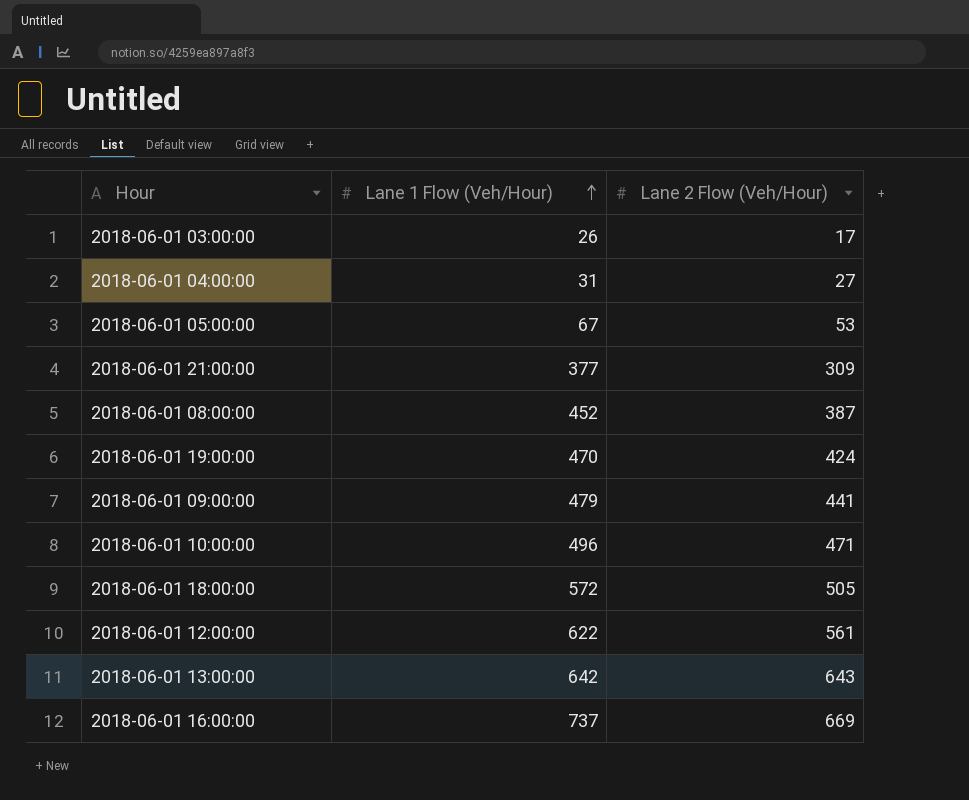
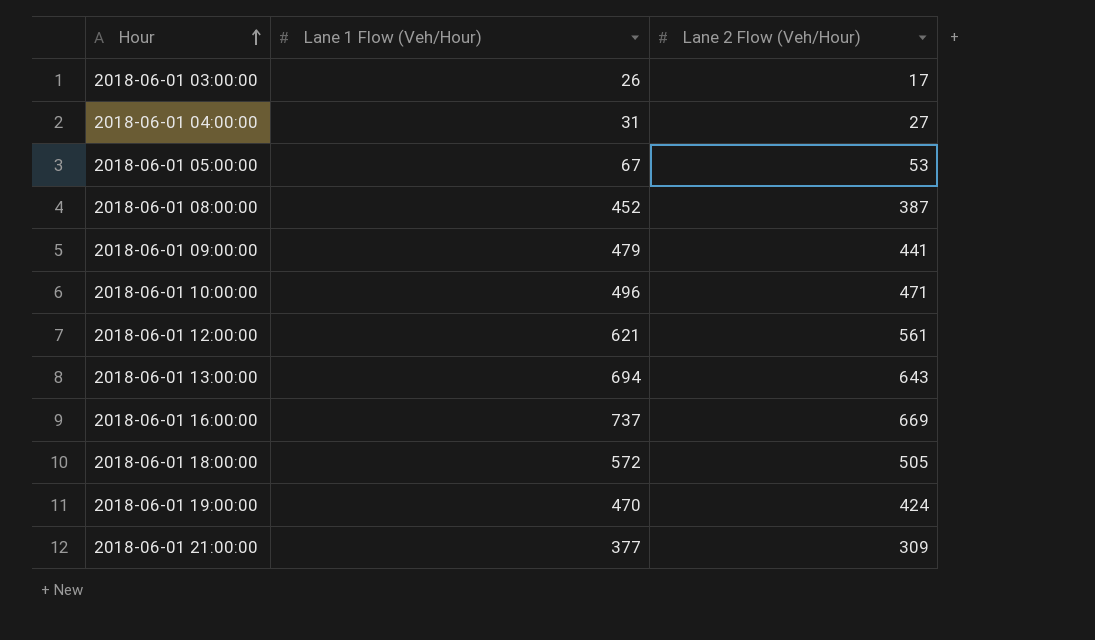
row order: Lane 1 Flow (Veh/Hour) ascending -> Hour ascending
2018-06-01 12:00:00 | Lane 1 Flow (Veh/Hour): 622 -> 621
2018-06-01 13:00:00 | Lane 1 Flow (Veh/Hour): 642 -> 694

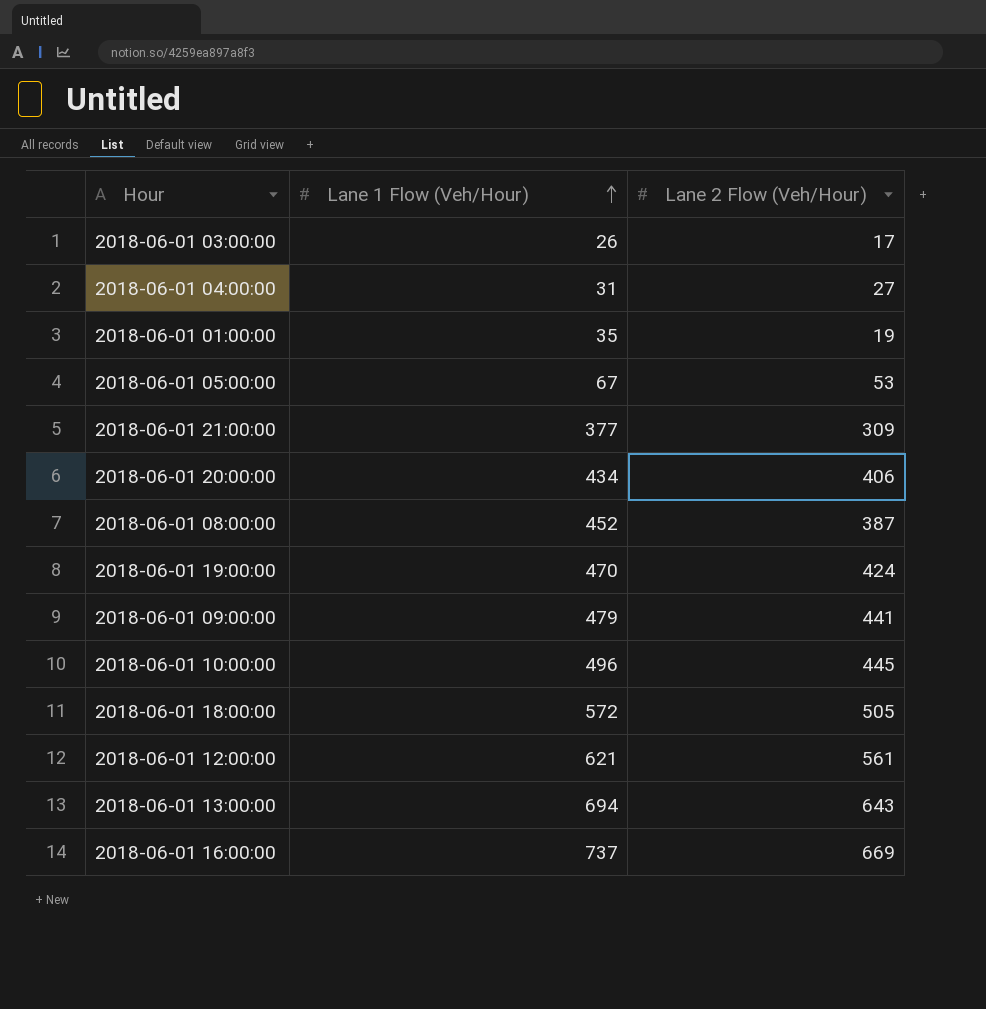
row order: Hour ascending -> Lane 1 Flow (Veh/Hour) ascending
row 2018-06-01 01:00:00: none -> 35 | 19
row 2018-06-01 20:00:00: none -> 434 | 406
2018-06-01 10:00:00 | Lane 2 Flow (Veh/Hour): 471 -> 445

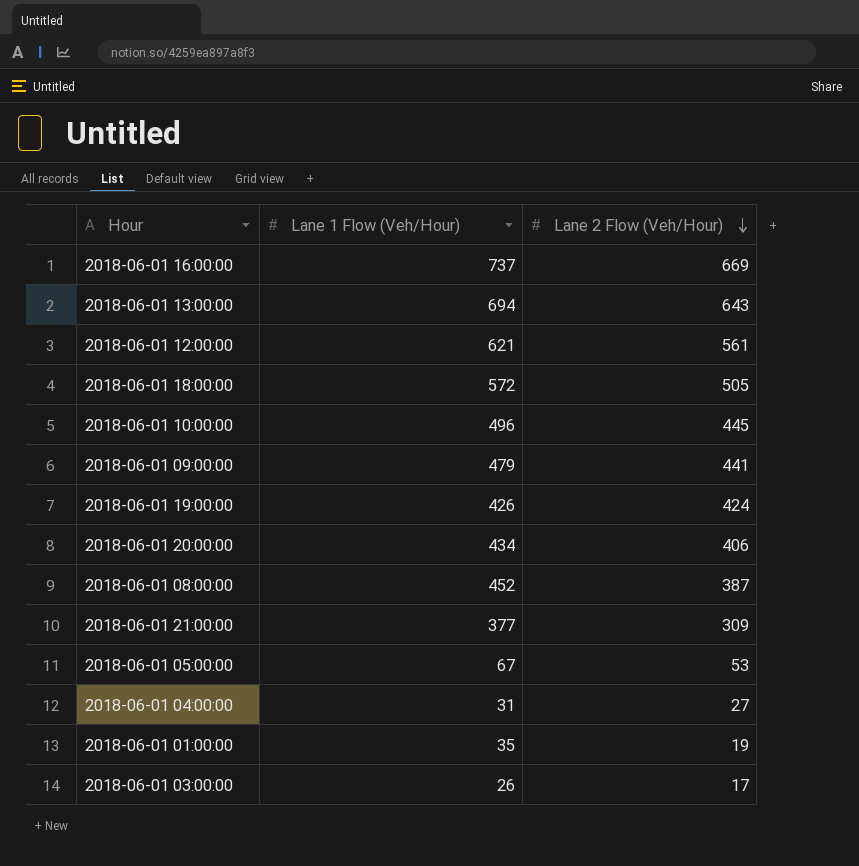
row order: Lane 1 Flow (Veh/Hour) ascending -> Lane 2 Flow (Veh/Hour) descending
2018-06-01 19:00:00 | Lane 1 Flow (Veh/Hour): 470 -> 426

